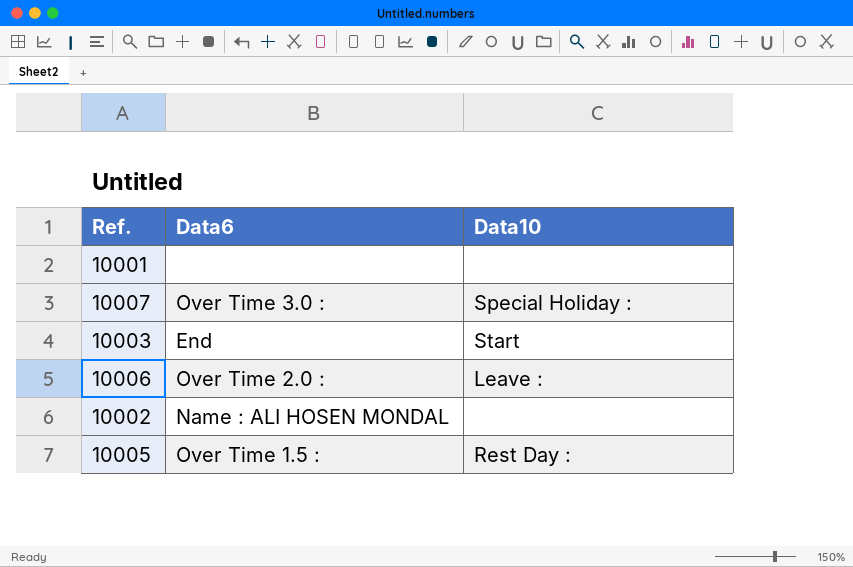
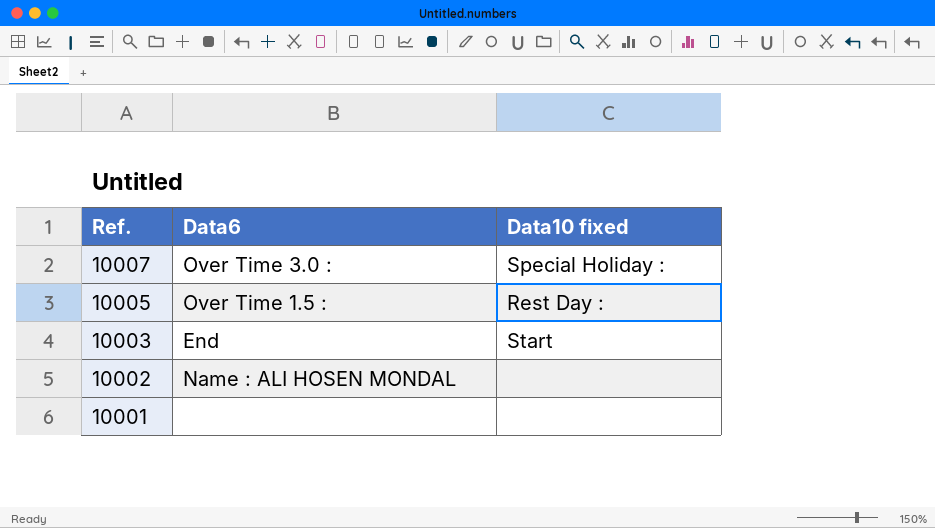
row order: none -> Ref. descending
column name: Data10 -> Data10 fixed
row 10006: Over Time 2.0 : | Leave : -> none

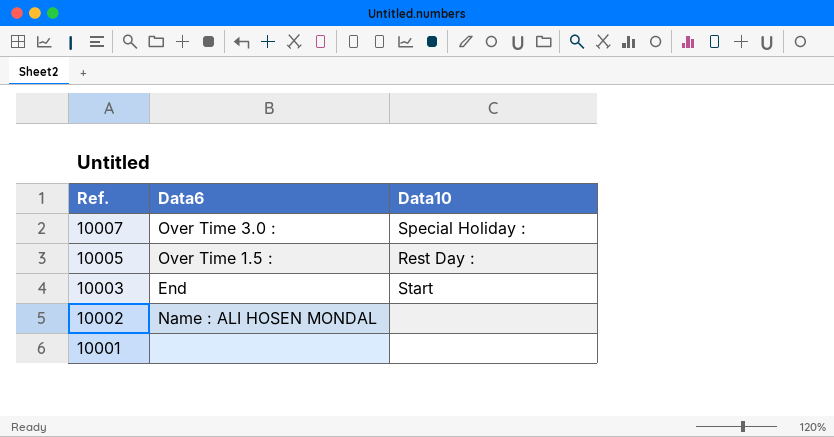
column name: Data10 fixed -> Data10

